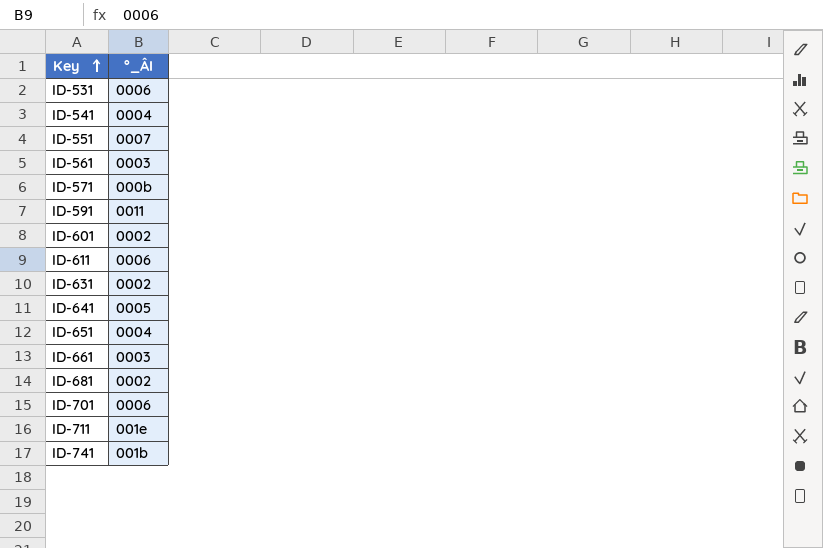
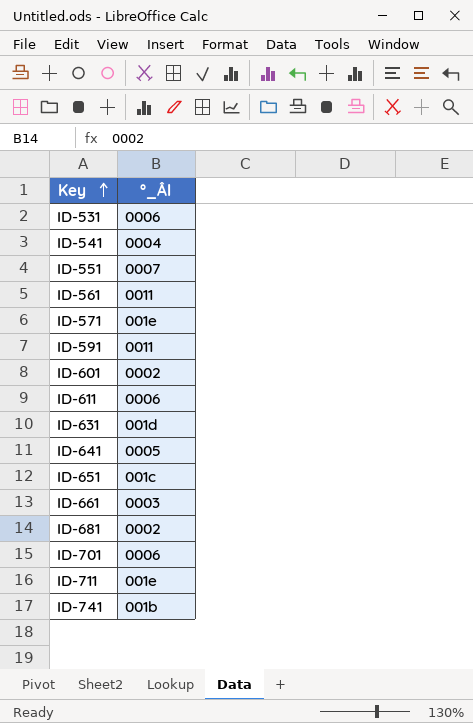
ID-561 | °_ÂI: 0003 -> 0011
ID-571 | °_ÂI: 000b -> 001e
ID-631 | °_ÂI: 0002 -> 001d
ID-651 | °_ÂI: 0004 -> 001c

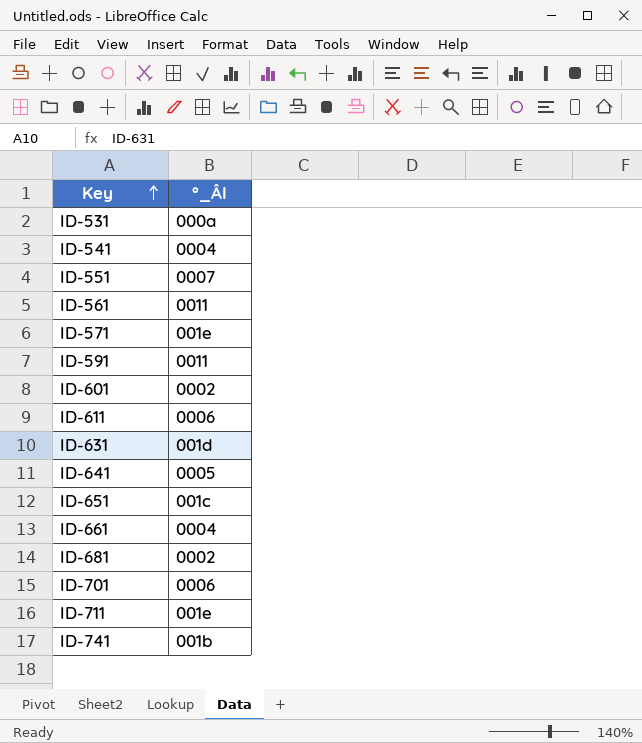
ID-531 | °_ÂI: 0006 -> 000a
ID-661 | °_ÂI: 0003 -> 0004

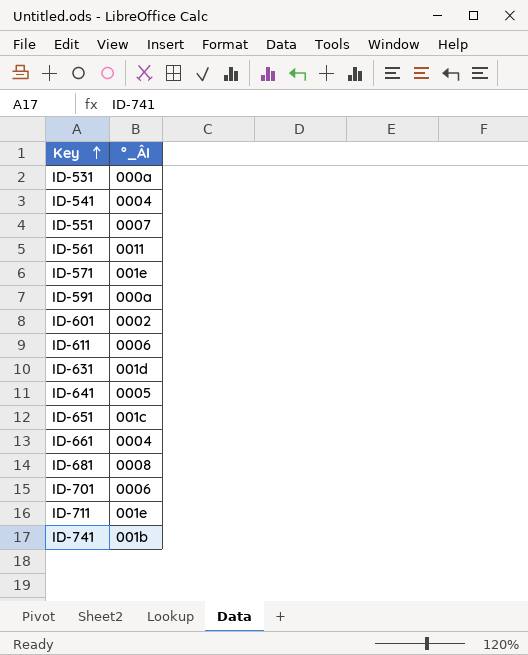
ID-591 | °_ÂI: 0011 -> 000a
ID-681 | °_ÂI: 0002 -> 0008

